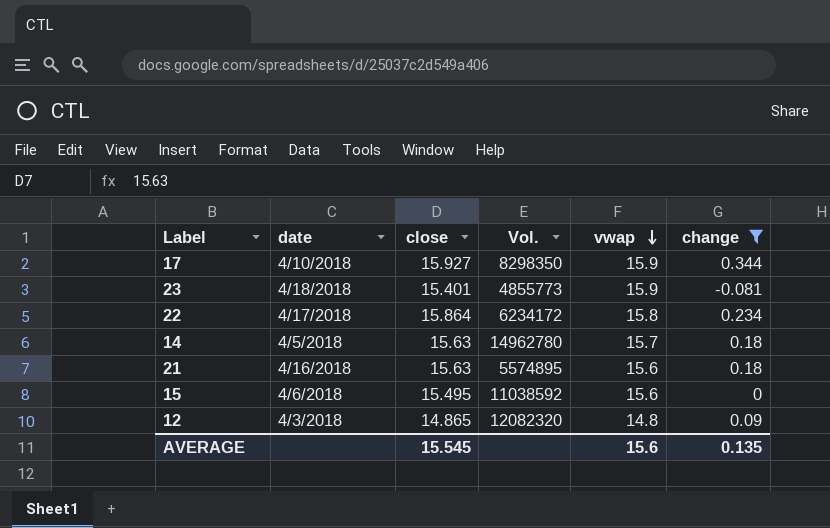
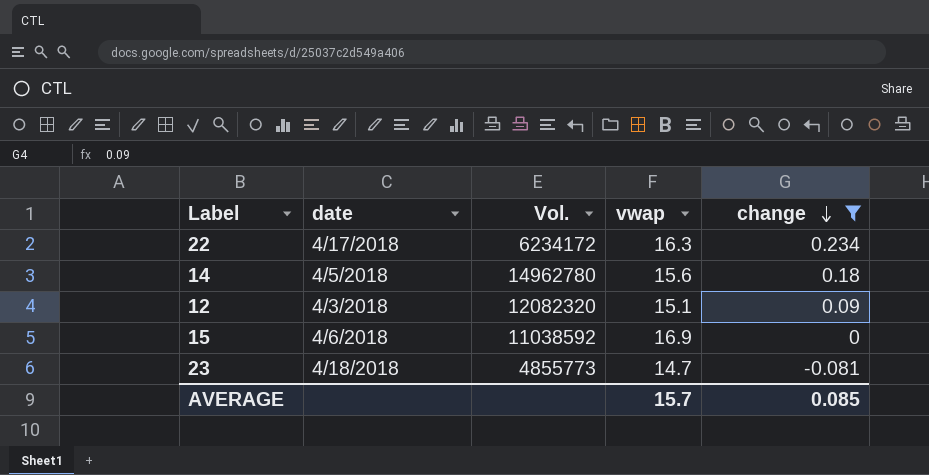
row order: vwap descending -> change descending
column close | position: 3 -> none
row 17: 4/10/2018 | 15.927 | 8298350 | 15.9 | 0.344 -> none
row 21: 4/16/2018 | 15.63 | 5574895 | 15.6 | 0.18 -> none
22 | vwap: 15.8 -> 16.3
14 | vwap: 15.7 -> 15.6
12 | vwap: 14.8 -> 15.1
15 | vwap: 15.6 -> 16.9
23 | vwap: 15.9 -> 14.7
AVERAGE | vwap: 15.6 -> 15.7
AVERAGE | change: 0.135 -> 0.085

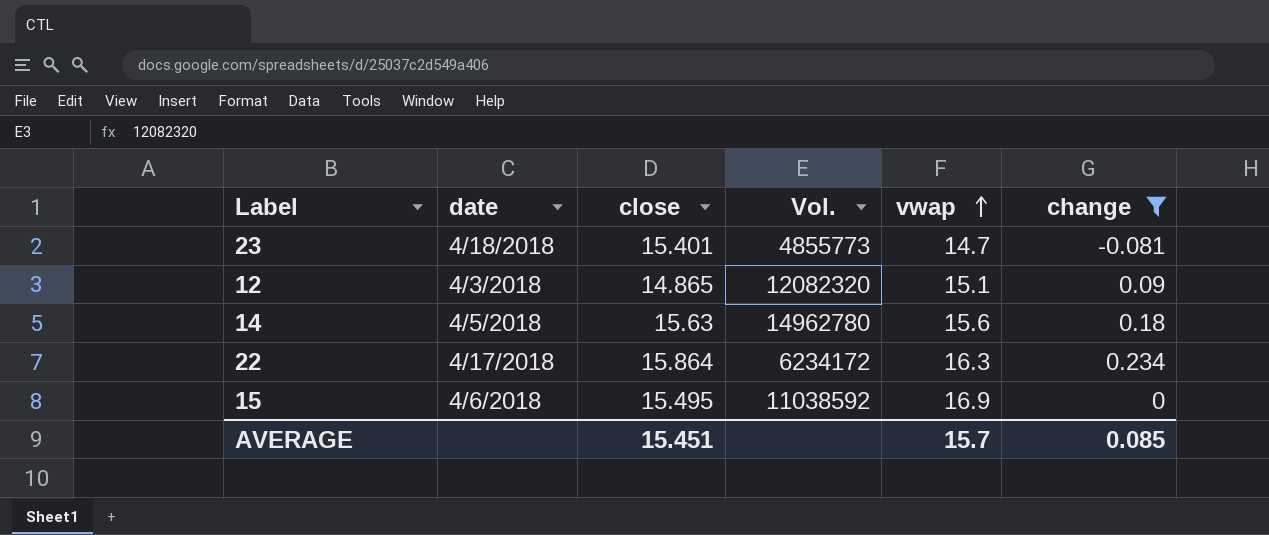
row order: change descending -> vwap ascending
column close | position: none -> 3

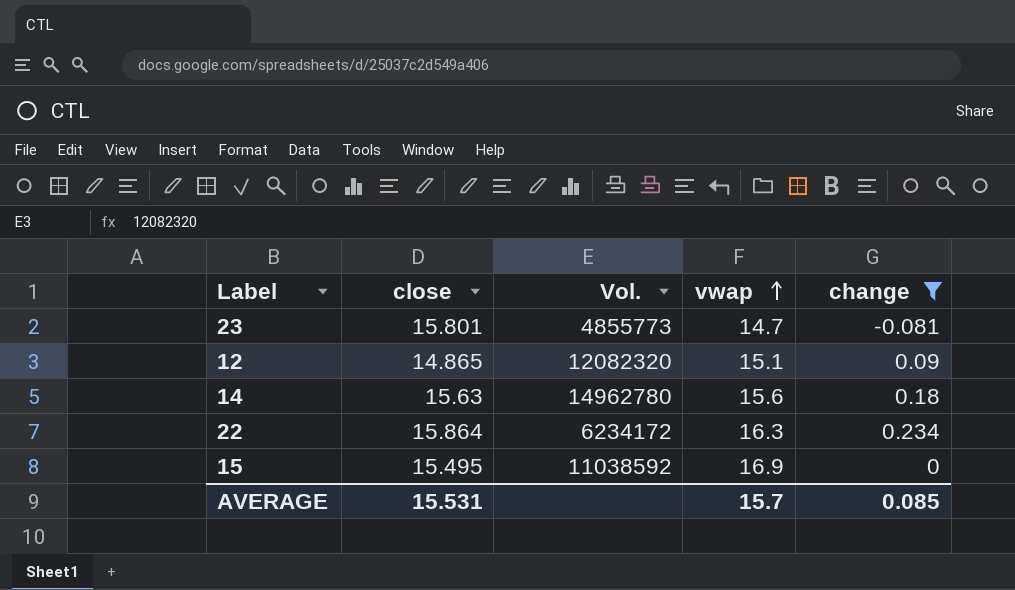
column date | position: 2 -> none
23 | close: 15.401 -> 15.801
AVERAGE | close: 15.451 -> 15.531

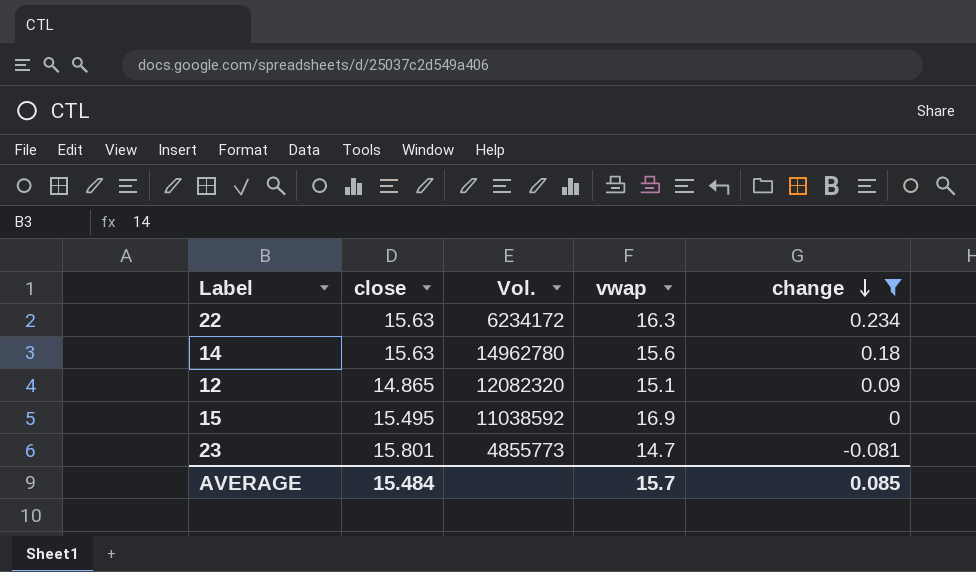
row order: vwap ascending -> change descending
22 | close: 15.864 -> 15.63
AVERAGE | close: 15.531 -> 15.484

